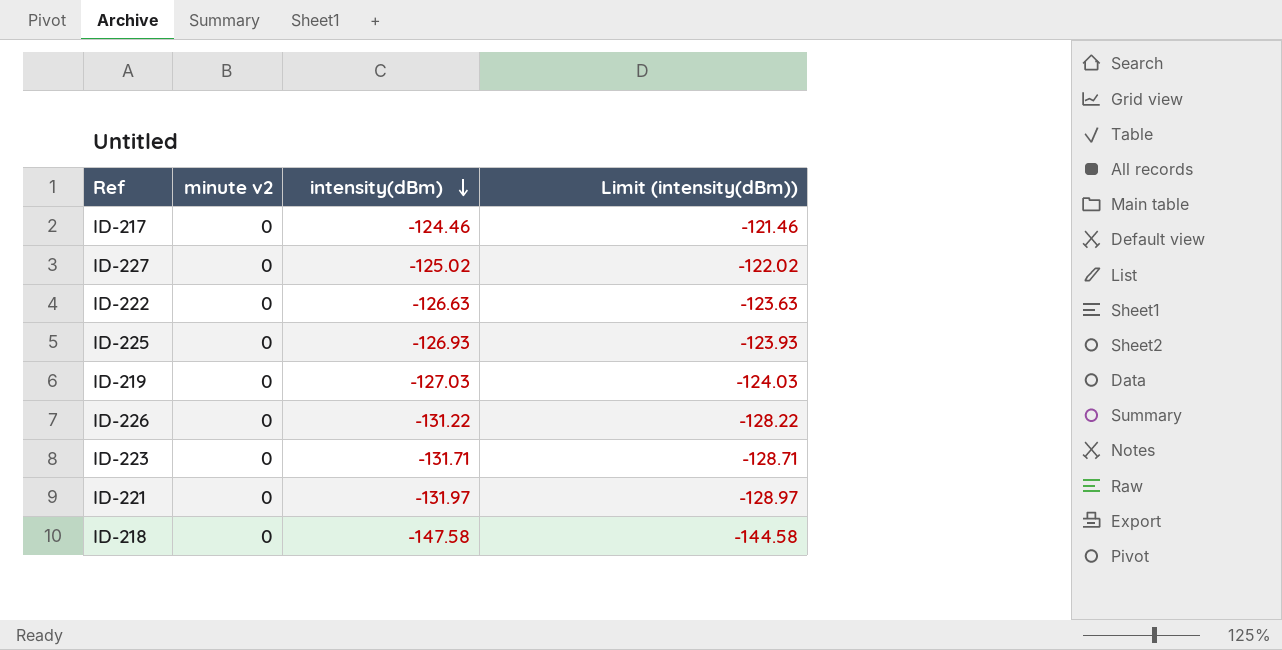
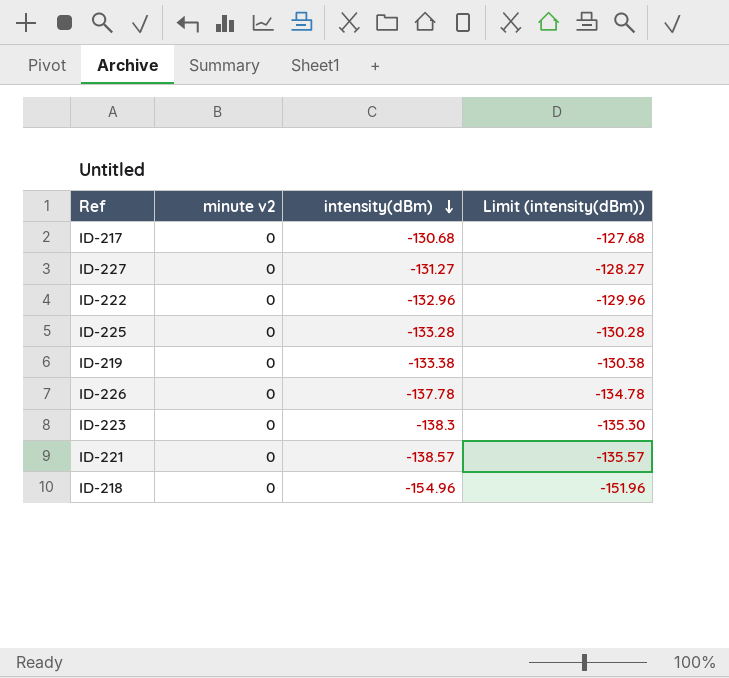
ID-217 | intensity(dBm): -124.46 -> -130.68
ID-217 | Limit (intensity(dBm)): -121.46 -> -127.68
ID-227 | intensity(dBm): -125.02 -> -131.27
ID-227 | Limit (intensity(dBm)): -122.02 -> -128.27
ID-222 | intensity(dBm): -126.63 -> -132.96
ID-222 | Limit (intensity(dBm)): -123.63 -> -129.96
ID-225 | intensity(dBm): -126.93 -> -133.28
ID-225 | Limit (intensity(dBm)): -123.93 -> -130.28
ID-219 | intensity(dBm): -127.03 -> -133.38
ID-219 | Limit (intensity(dBm)): -124.03 -> -130.38
ID-226 | intensity(dBm): -131.22 -> -137.78
ID-226 | Limit (intensity(dBm)): -128.22 -> -134.78
ID-223 | intensity(dBm): -131.71 -> -138.3
ID-223 | Limit (intensity(dBm)): -128.71 -> -135.30
ID-221 | intensity(dBm): -131.97 -> -138.57
ID-221 | Limit (intensity(dBm)): -128.97 -> -135.57
ID-218 | intensity(dBm): -147.58 -> -154.96
ID-218 | Limit (intensity(dBm)): -144.58 -> -151.96

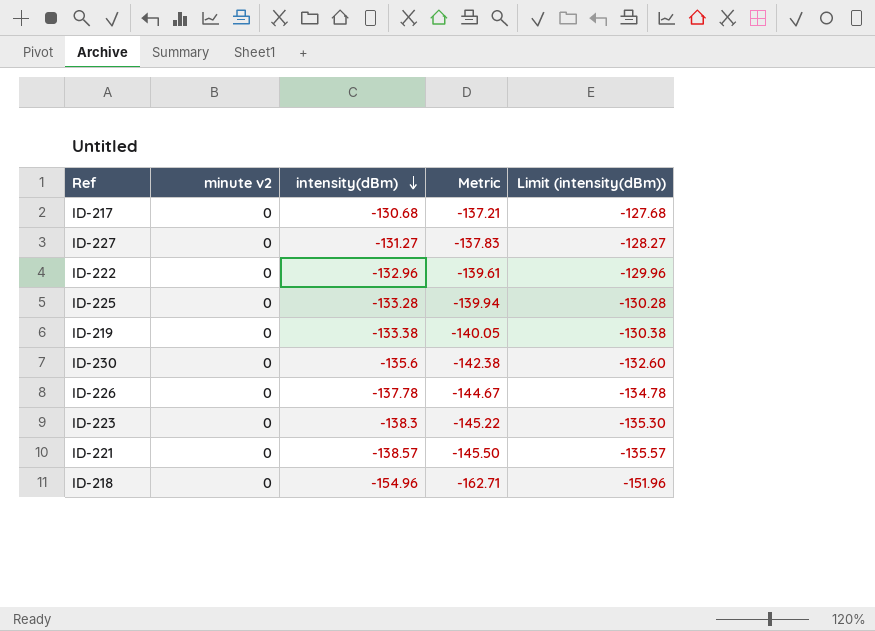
column Metric | formula: none -> [intensity(dBm)] * 1.05
row ID-230: none -> 0 | -135.6 | -142.38 | -132.60

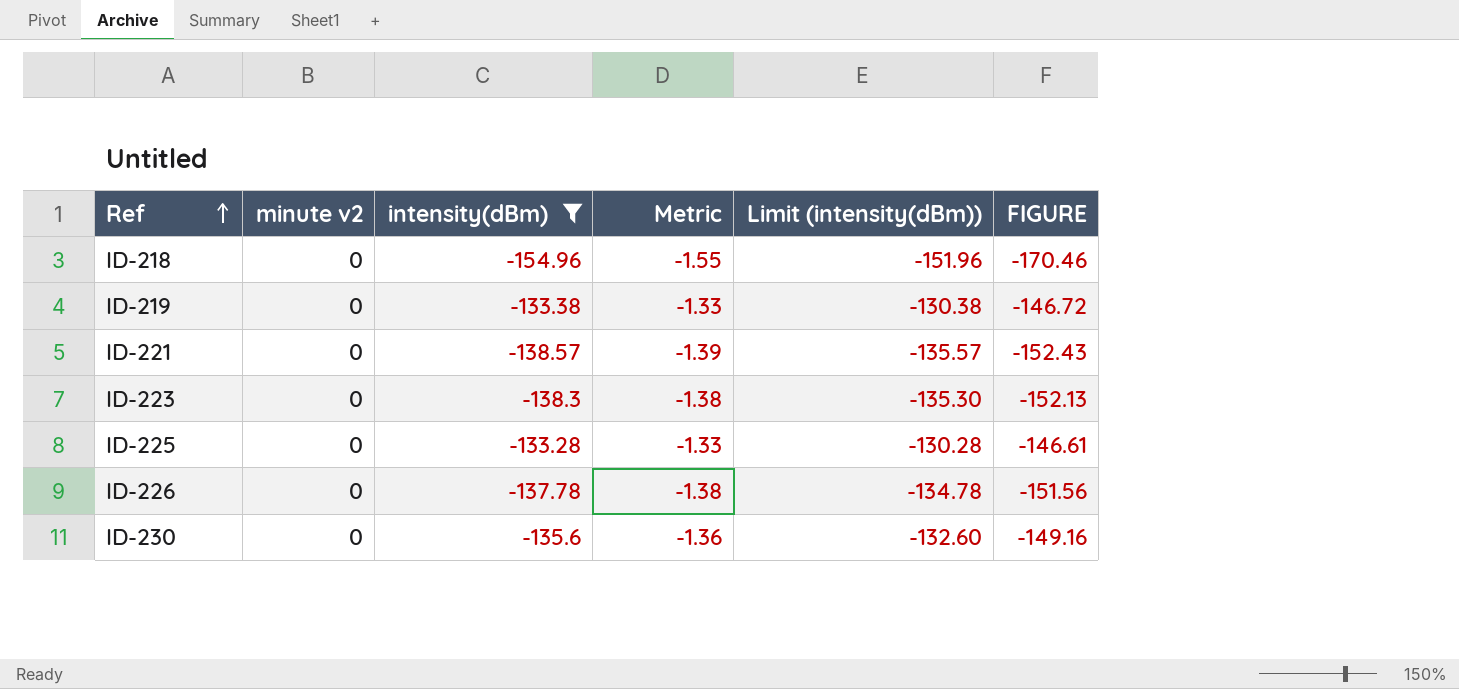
filter: none -> intensity(dBm) <= -133.28
row order: intensity(dBm) descending -> Ref ascending
column Metric | formula: [intensity(dBm)] * 1.05 -> [intensity(dBm)] * 0.01
column FIGURE | formula: none -> [intensity(dBm)] * 1.1

